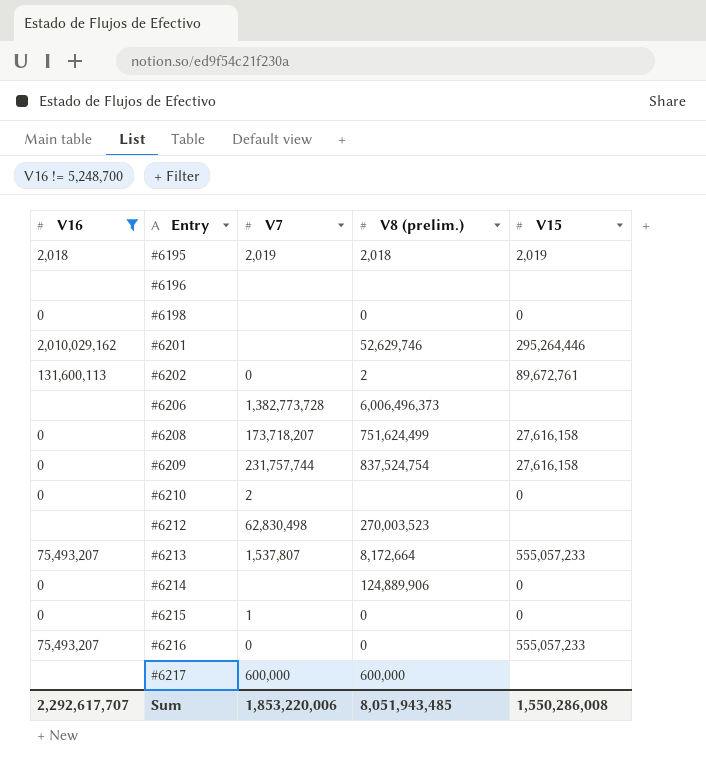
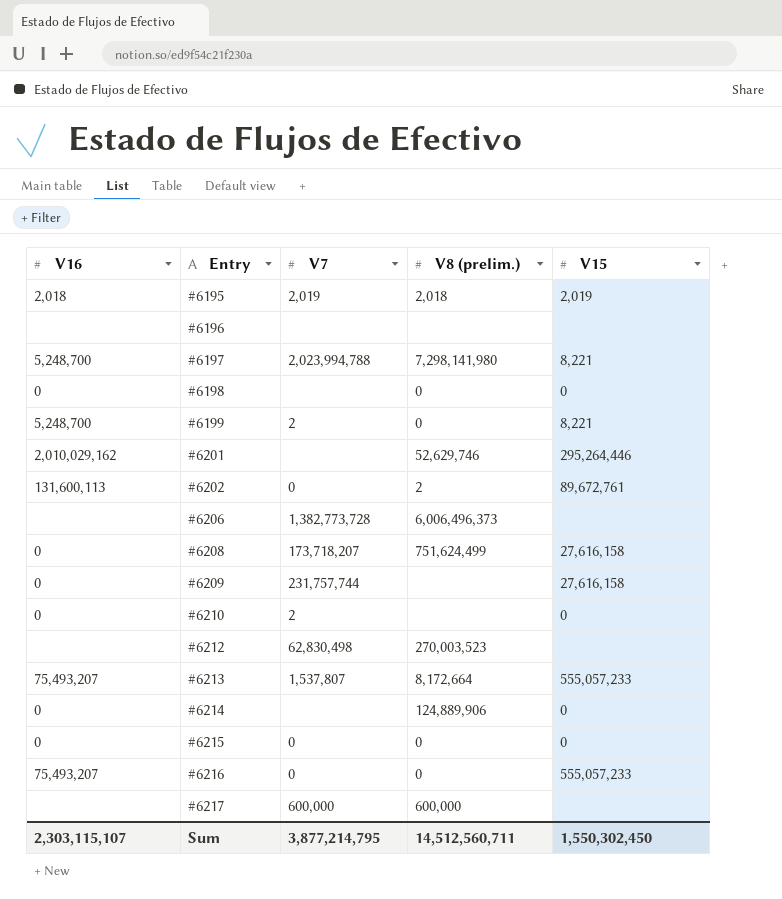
filter: V16 != 5,248,700 -> none
#6209 | V8 (prelim.): 837,524,754 -> none
#6215 | V7: 1 -> 0
Sum | V16: 2,292,617,707 -> 2,303,115,107
Sum | V7: 1,853,220,006 -> 3,877,214,795
Sum | V8 (prelim.): 8,051,943,485 -> 14,512,560,711
Sum | V15: 1,550,286,008 -> 1,550,302,450

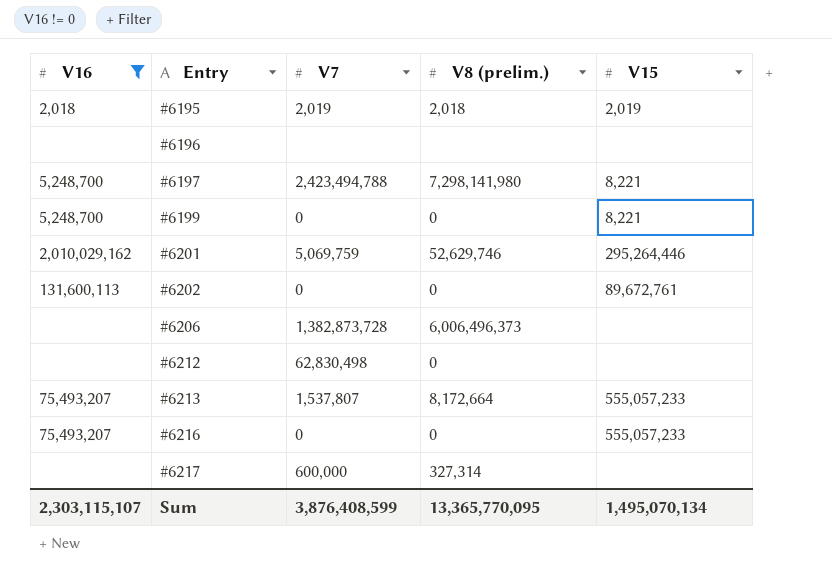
filter: none -> V16 != 0
#6197 | V7: 2,023,994,788 -> 2,423,494,788
#6199 | V7: 2 -> 0
#6201 | V7: none -> 5,069,759
#6202 | V8 (prelim.): 2 -> 0
#6206 | V7: 1,382,773,728 -> 1,382,873,728
#6212 | V8 (prelim.): 270,003,523 -> 0
#6217 | V8 (prelim.): 600,000 -> 327,314
Sum | V7: 3,877,214,795 -> 3,876,408,599
Sum | V8 (prelim.): 14,512,560,711 -> 13,365,770,095
Sum | V15: 1,550,302,450 -> 1,495,070,134

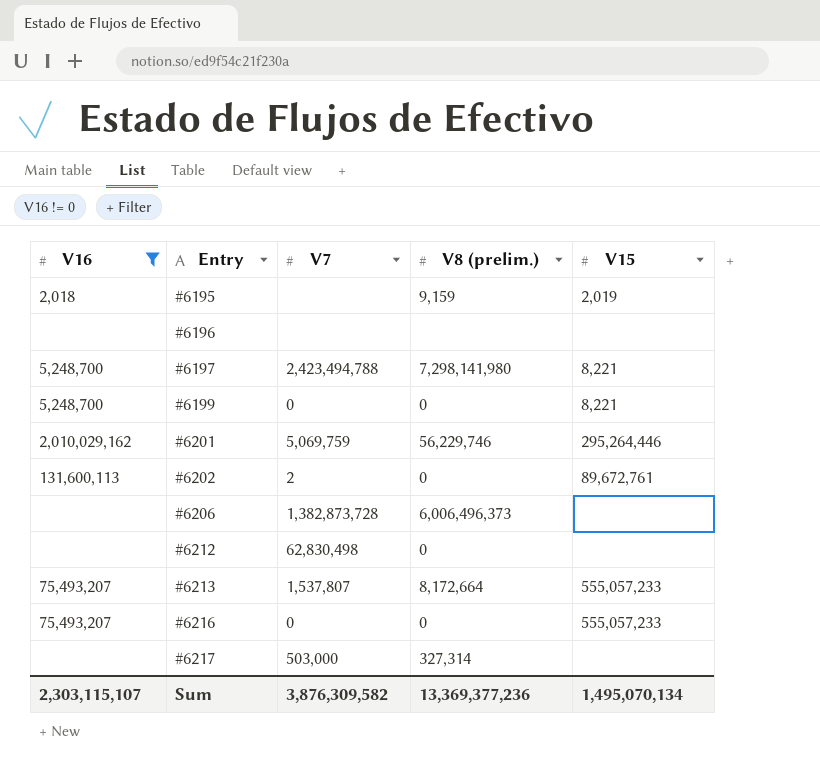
#6195 | V7: 2,019 -> none
#6195 | V8 (prelim.): 2,018 -> 9,159
#6201 | V8 (prelim.): 52,629,746 -> 56,229,746
#6202 | V7: 0 -> 2
#6217 | V7: 600,000 -> 503,000
Sum | V7: 3,876,408,599 -> 3,876,309,582
Sum | V8 (prelim.): 13,365,770,095 -> 13,369,377,236

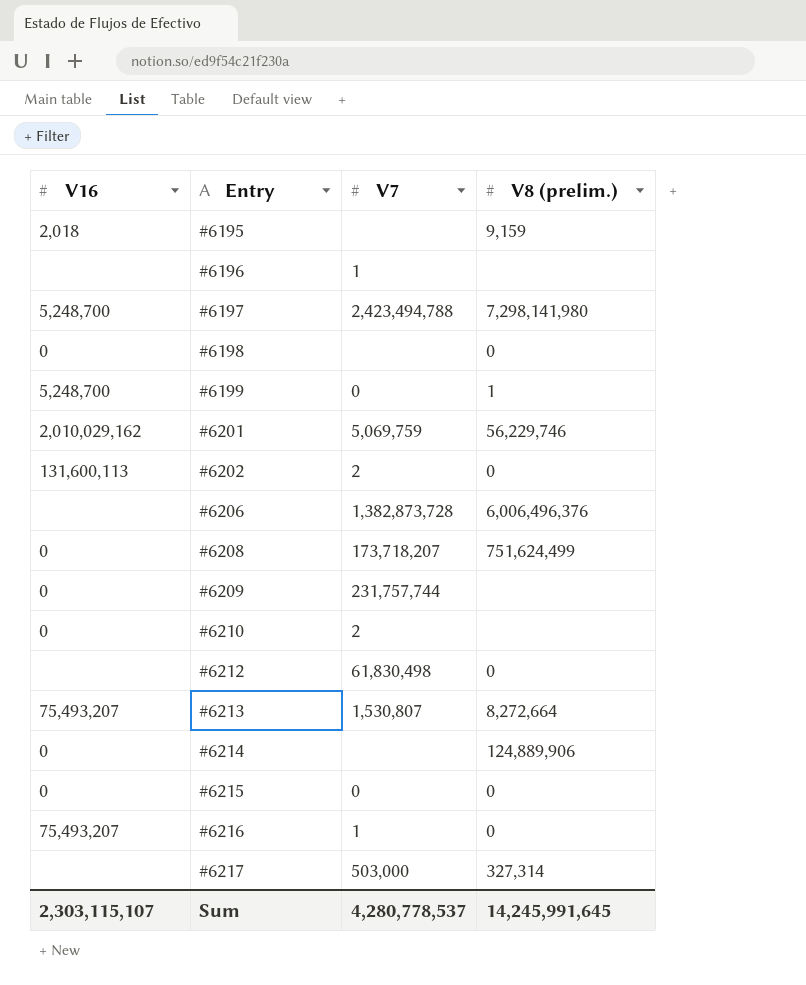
filter: V16 != 0 -> none
column V15 | position: 5 -> none
#6196 | V7: none -> 1
#6199 | V8 (prelim.): 0 -> 1
#6206 | V8 (prelim.): 6,006,496,373 -> 6,006,496,376
#6212 | V7: 62,830,498 -> 61,830,498
#6213 | V7: 1,537,807 -> 1,530,807
#6213 | V8 (prelim.): 8,172,664 -> 8,272,664
#6216 | V7: 0 -> 1
Sum | V7: 3,876,309,582 -> 4,280,778,537
Sum | V8 (prelim.): 13,369,377,236 -> 14,245,991,645

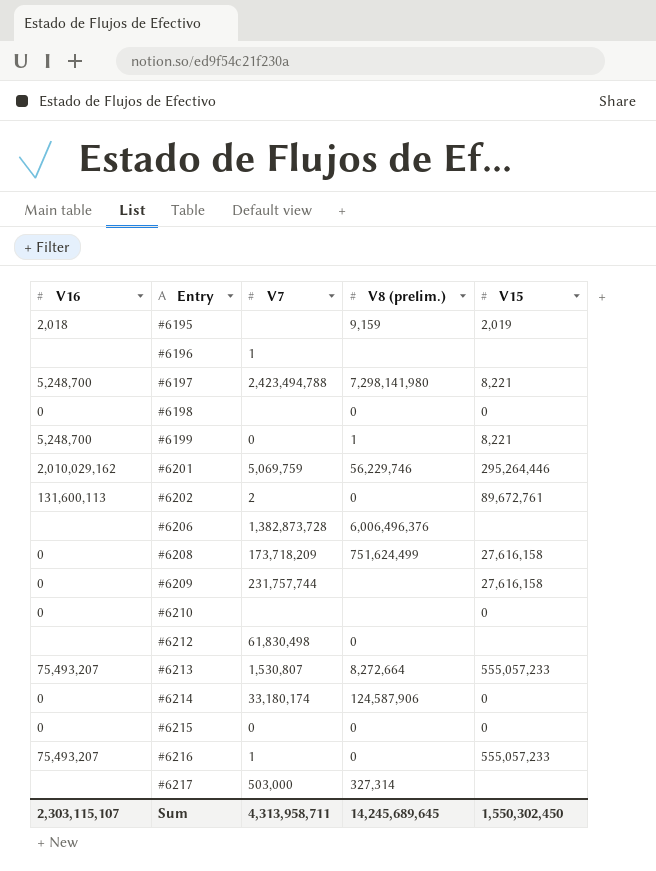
column V15 | position: none -> 5
#6208 | V7: 173,718,207 -> 173,718,209
#6210 | V7: 2 -> none
#6214 | V7: none -> 33,180,174
#6214 | V8 (prelim.): 124,889,906 -> 124,587,906
Sum | V7: 4,280,778,537 -> 4,313,958,711
Sum | V8 (prelim.): 14,245,991,645 -> 14,245,689,645

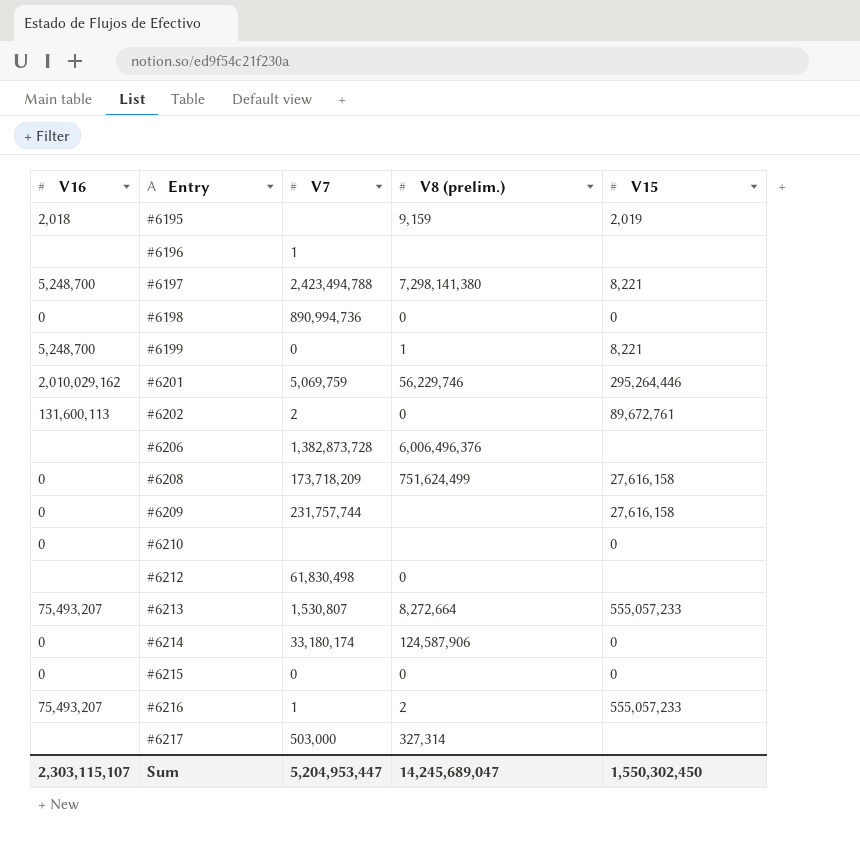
#6197 | V8 (prelim.): 7,298,141,980 -> 7,298,141,380
#6198 | V7: none -> 890,994,736
#6216 | V8 (prelim.): 0 -> 2
Sum | V7: 4,313,958,711 -> 5,204,953,447
Sum | V8 (prelim.): 14,245,689,645 -> 14,245,689,047

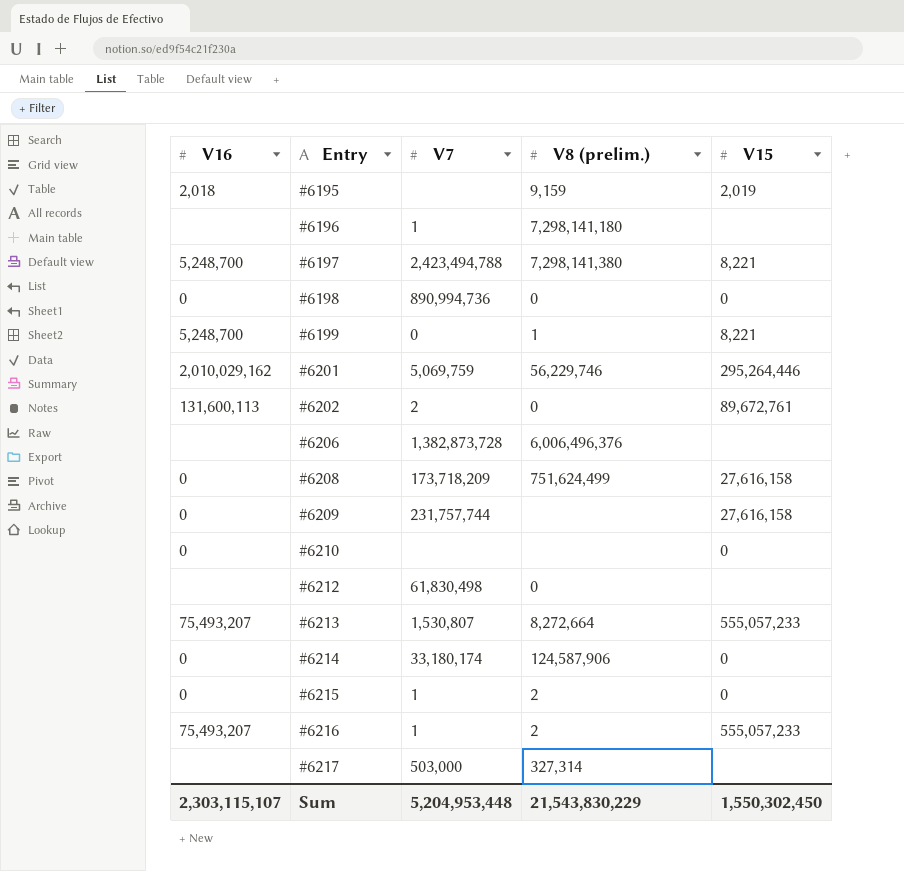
#6196 | V8 (prelim.): none -> 7,298,141,180
#6215 | V7: 0 -> 1
#6215 | V8 (prelim.): 0 -> 2
Sum | V7: 5,204,953,447 -> 5,204,953,448
Sum | V8 (prelim.): 14,245,689,047 -> 21,543,830,229

